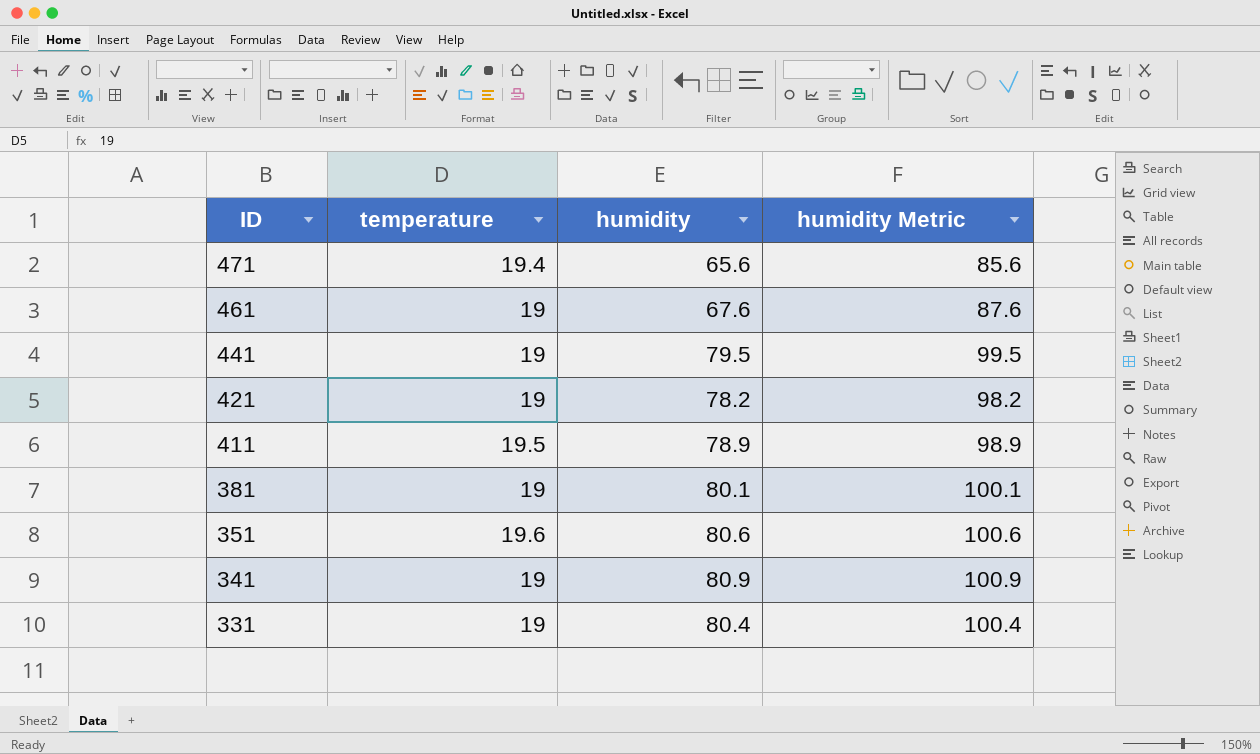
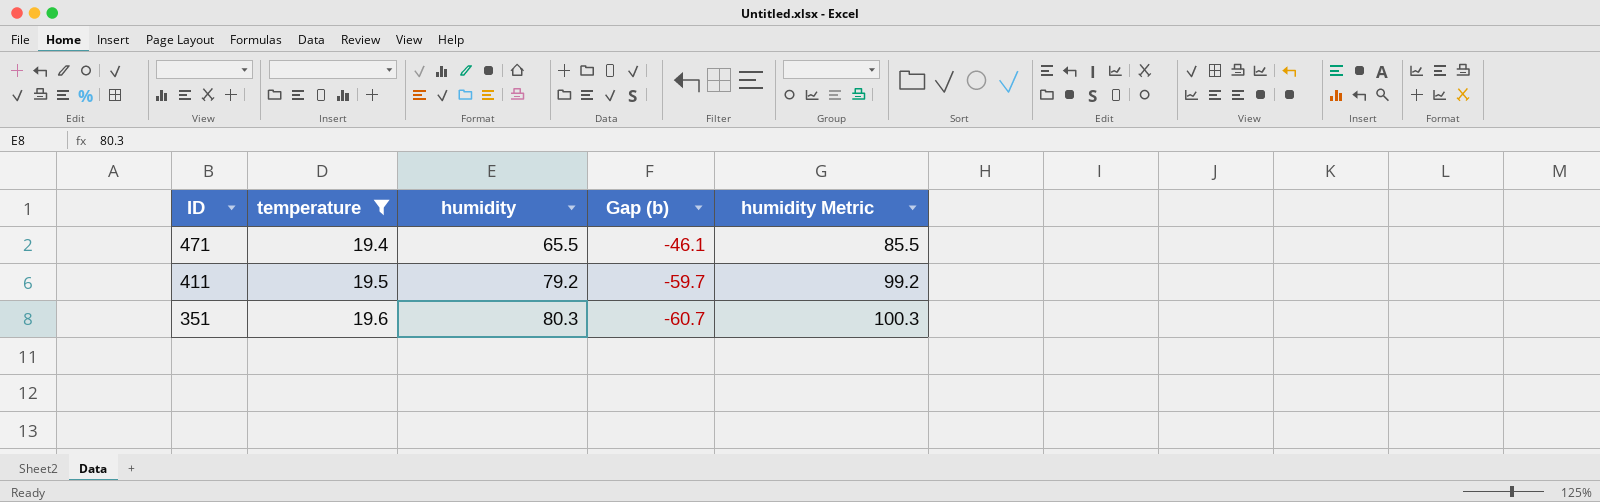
filter: none -> temperature != 19
column Gap (b) | formula: none -> [temperature] - [humidity]
471 | humidity: 65.6 -> 65.5
471 | humidity Metric: 85.6 -> 85.5
411 | humidity: 78.9 -> 79.2
411 | humidity Metric: 98.9 -> 99.2
351 | humidity: 80.6 -> 80.3
351 | humidity Metric: 100.6 -> 100.3

